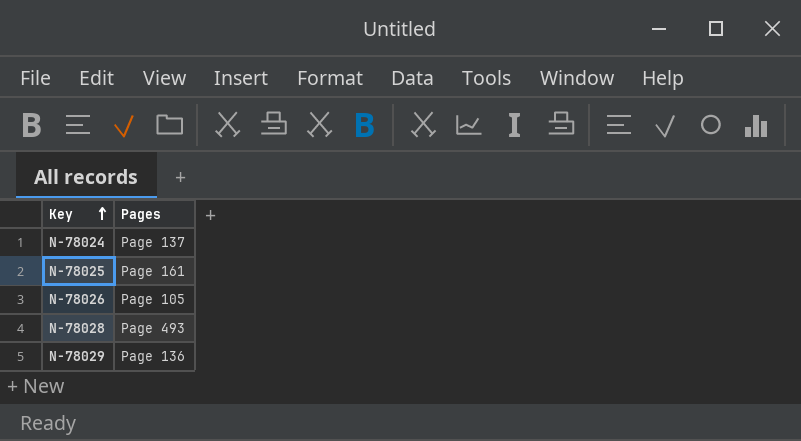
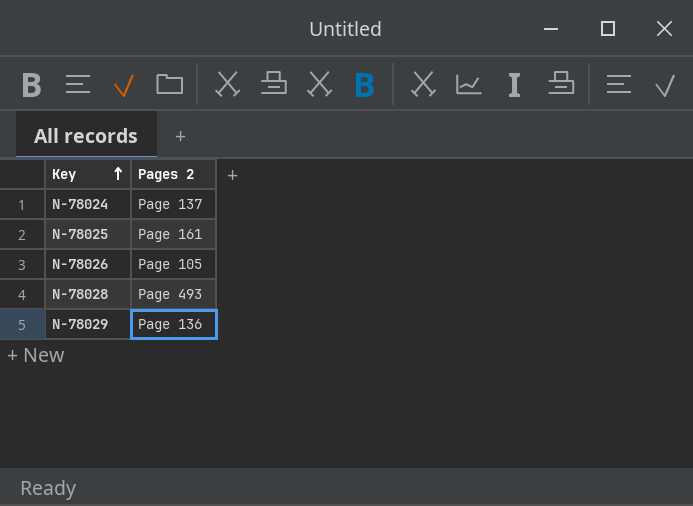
column name: Pages -> Pages 2

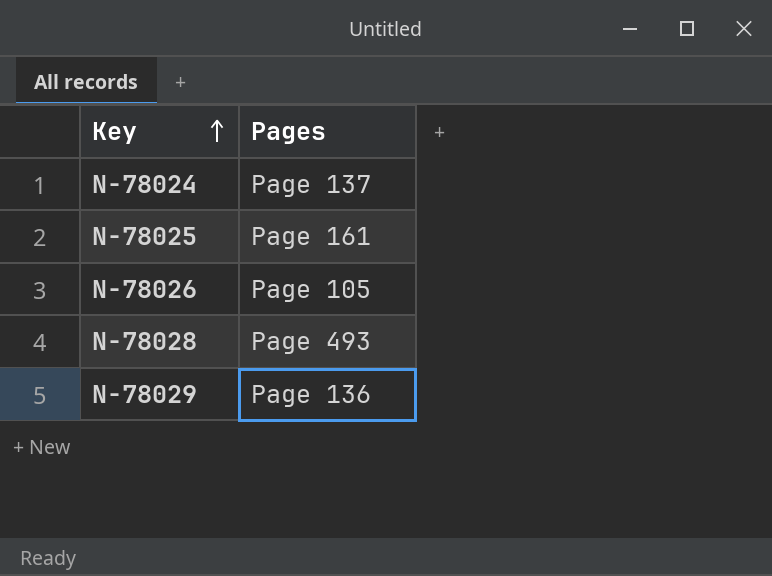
column name: Pages 2 -> Pages

